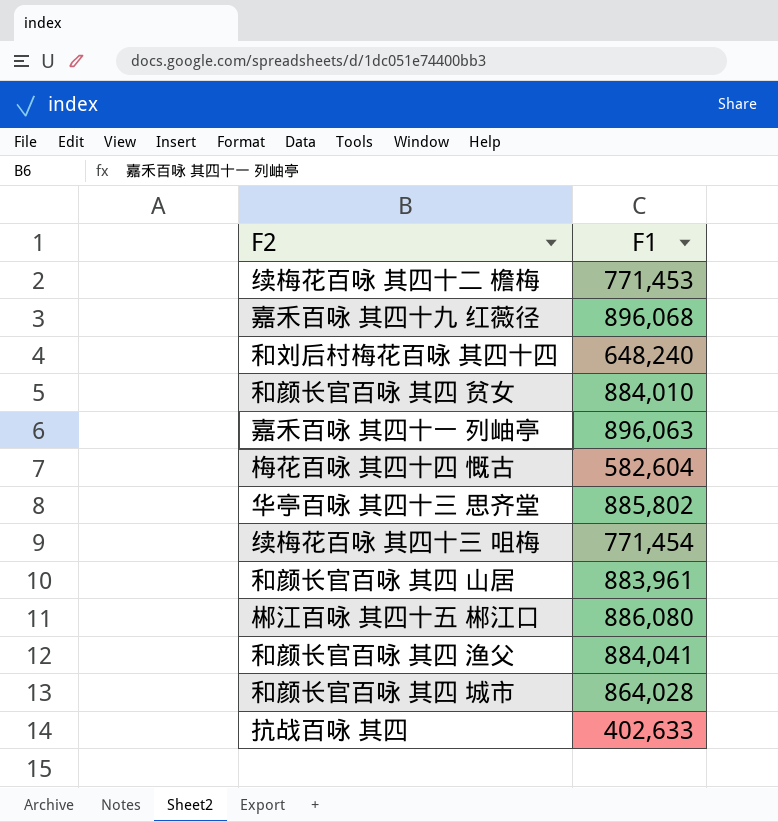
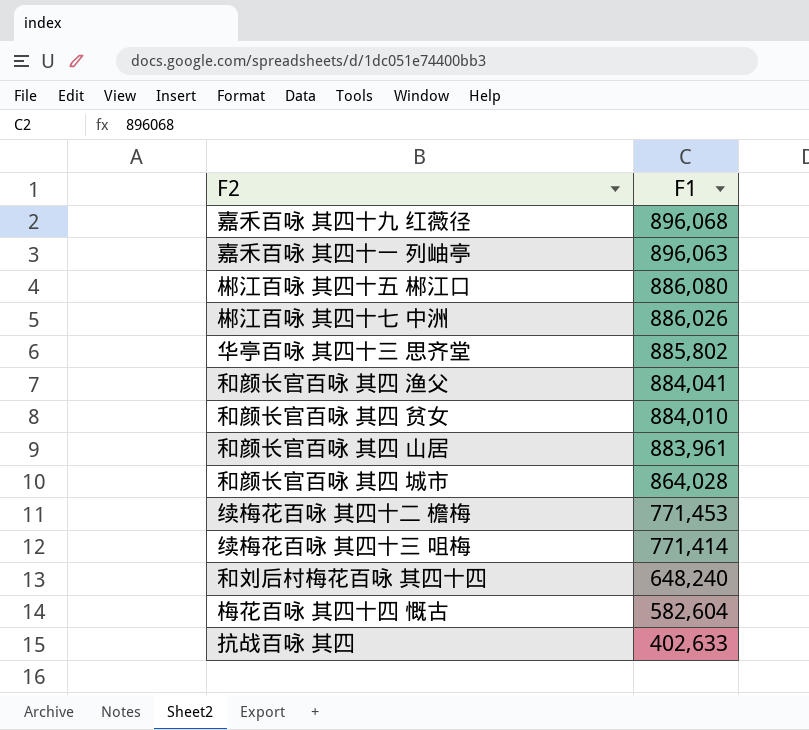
row order: none -> F1 descending
row 郴江百咏 其四十七 中洲: none -> 886,026
续梅花百咏 其四十三 咀梅 | F1: 771,454 -> 771,414

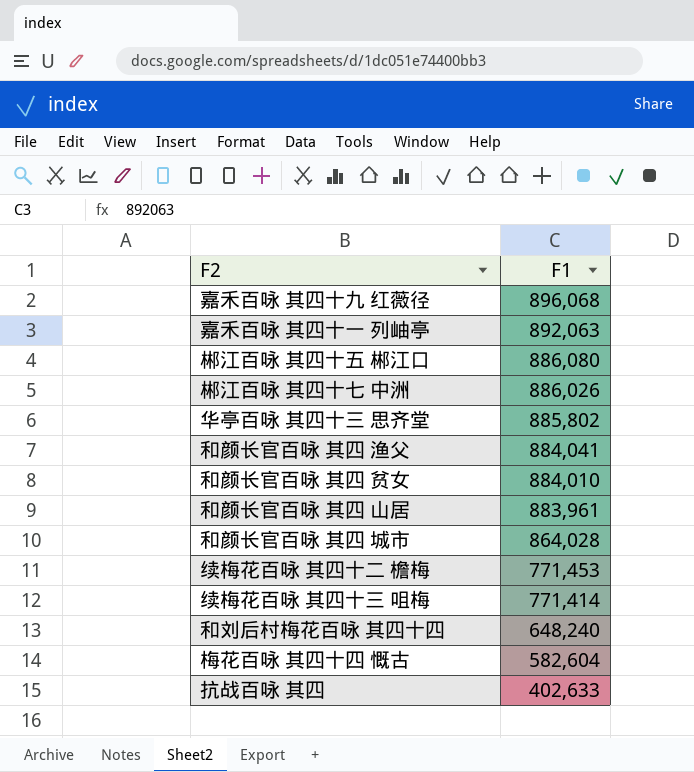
嘉禾百咏 其四十一 列岫亭 | F1: 896,063 -> 892,063

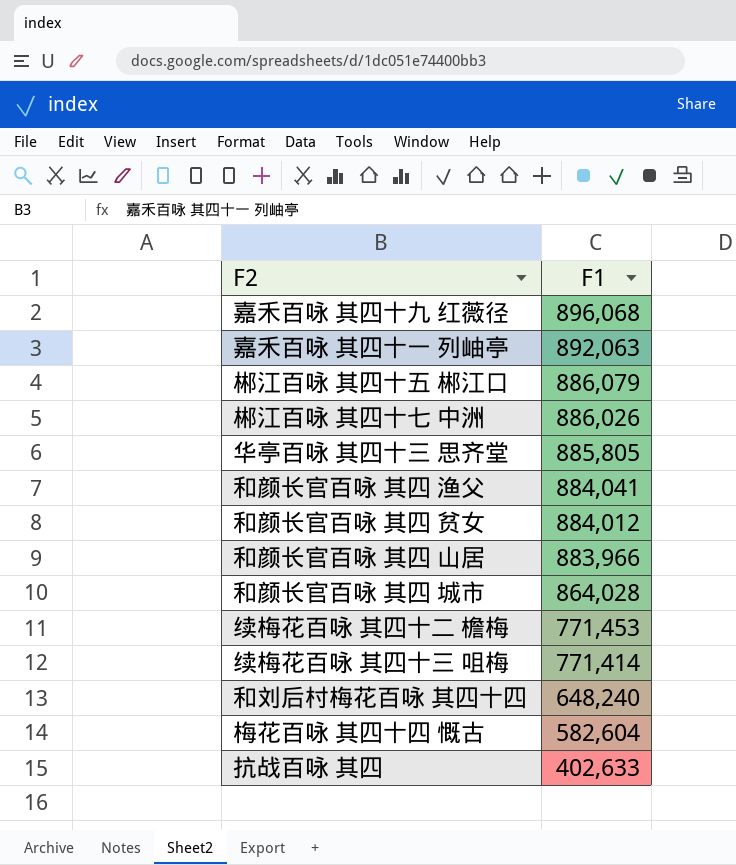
郴江百咏 其四十五 郴江口 | F1: 886,080 -> 886,079
华亭百咏 其四十三 思齐堂 | F1: 885,802 -> 885,805
和颜长官百咏 其四 贫女 | F1: 884,010 -> 884,012
和颜长官百咏 其四 山居 | F1: 883,961 -> 883,966

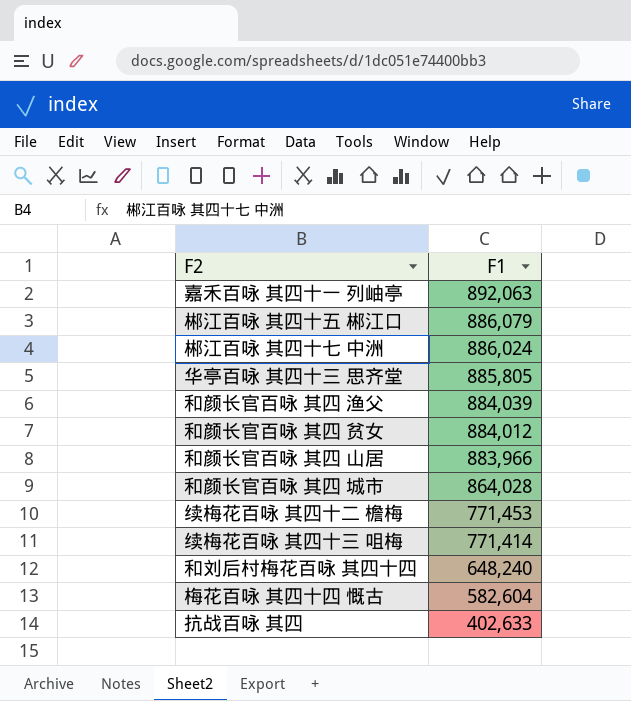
row 嘉禾百咏 其四十九 红薇径: 896,068 -> none
郴江百咏 其四十七 中洲 | F1: 886,026 -> 886,024
和颜长官百咏 其四 渔父 | F1: 884,041 -> 884,039

